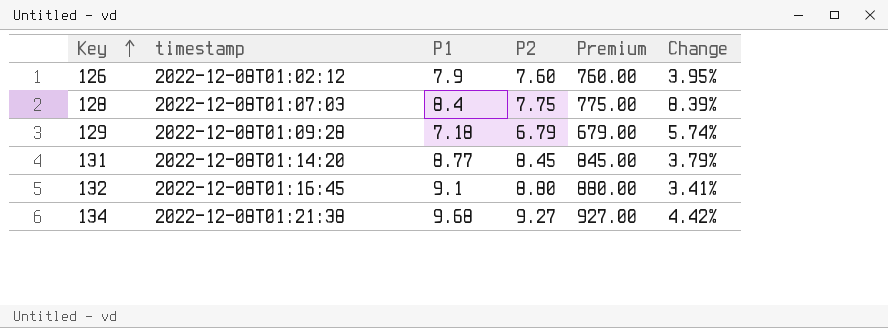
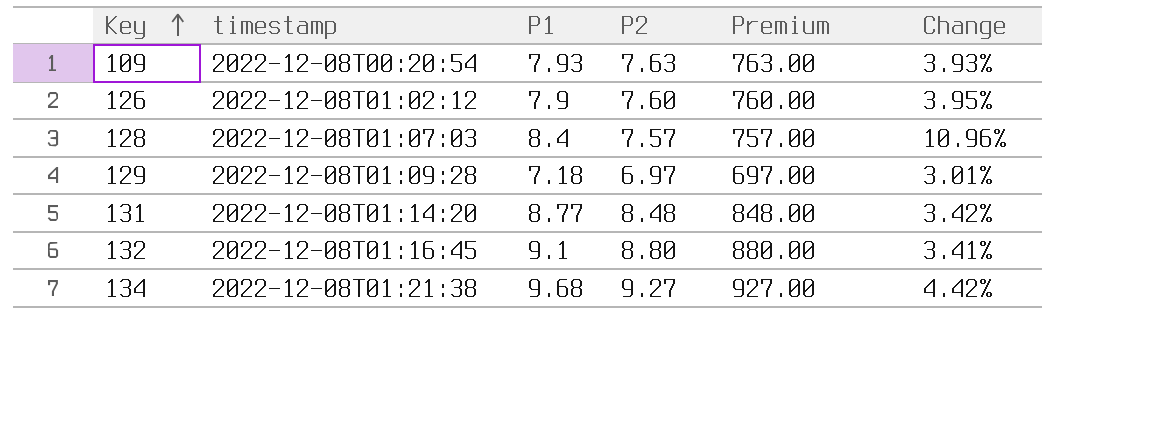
row 109: none -> 2022-12-08T00:20:54 | 7.93 | 7.63 | 763.00 | 3.93%
128 | P2: 7.75 -> 7.57
128 | Premium: 775.00 -> 757.00
128 | Change: 8.39% -> 10.96%
129 | P2: 6.79 -> 6.97
129 | Premium: 679.00 -> 697.00
129 | Change: 5.74% -> 3.01%
131 | P2: 8.45 -> 8.48
131 | Premium: 845.00 -> 848.00
131 | Change: 3.79% -> 3.42%

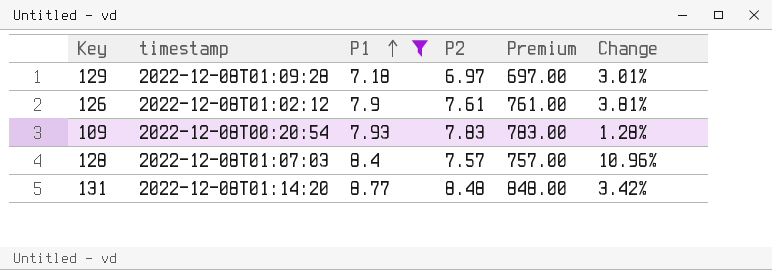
filter: none -> P1 <= 8.77
row order: Key ascending -> P1 ascending
126 | P2: 7.60 -> 7.61
126 | Premium: 760.00 -> 761.00
126 | Change: 3.95% -> 3.81%
109 | P2: 7.63 -> 7.83
109 | Premium: 763.00 -> 783.00
109 | Change: 3.93% -> 1.28%

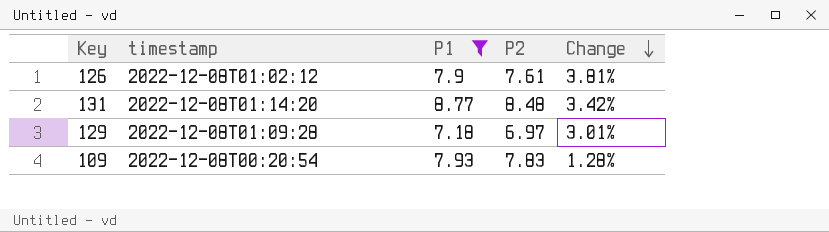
row order: P1 ascending -> Change descending
column Premium | formula: [P2] * 100 -> none
row 128: 2022-12-08T01:07:03 | 8.4 | 7.57 | 757.00 | 10.96% -> none

